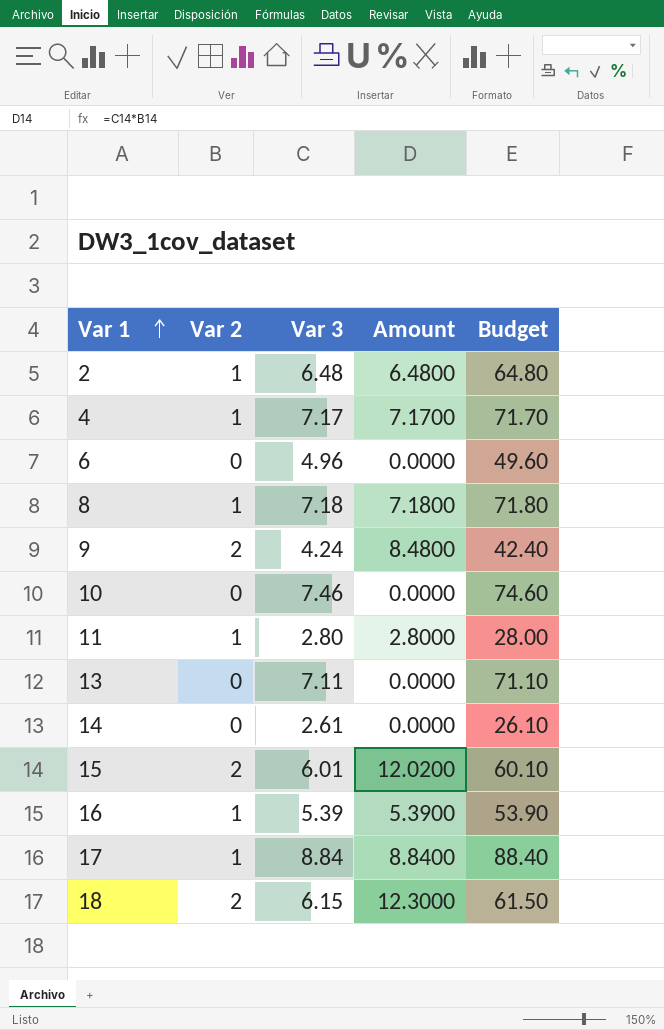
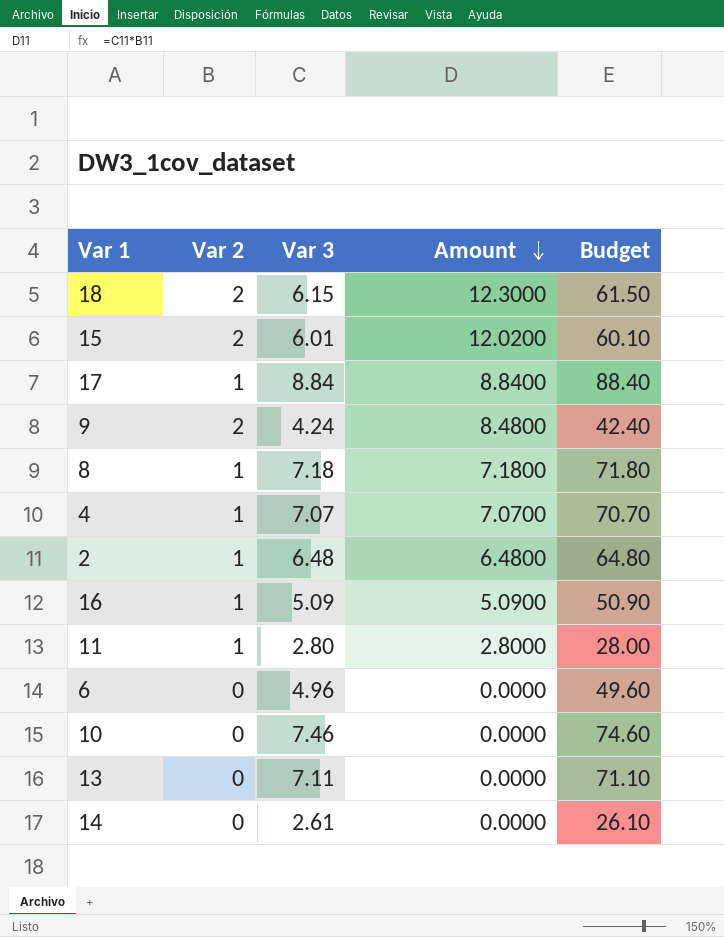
row order: Var 1 ascending -> Amount descending
4 | Var 3: 7.17 -> 7.07
4 | Amount: 7.1700 -> 7.0700
4 | Budget: 71.70 -> 70.70
16 | Var 3: 5.39 -> 5.09
16 | Amount: 5.3900 -> 5.0900
16 | Budget: 53.90 -> 50.90

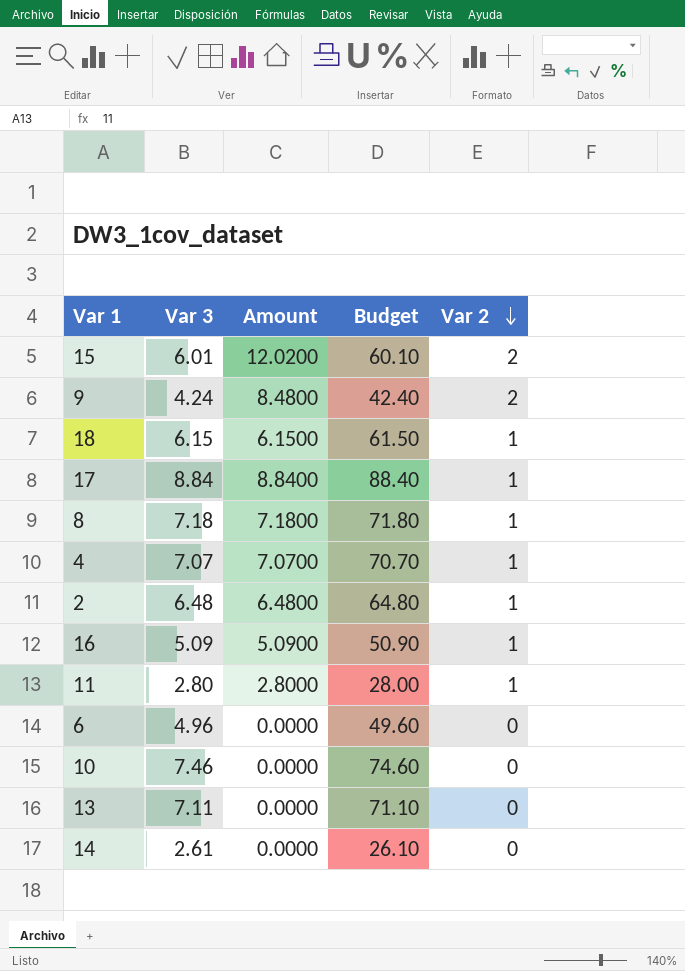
row order: Amount descending -> Var 2 descending
column Var 2 | position: 2 -> 5
18 | Amount: 12.3000 -> 6.1500
18 | Var 2: 2 -> 1

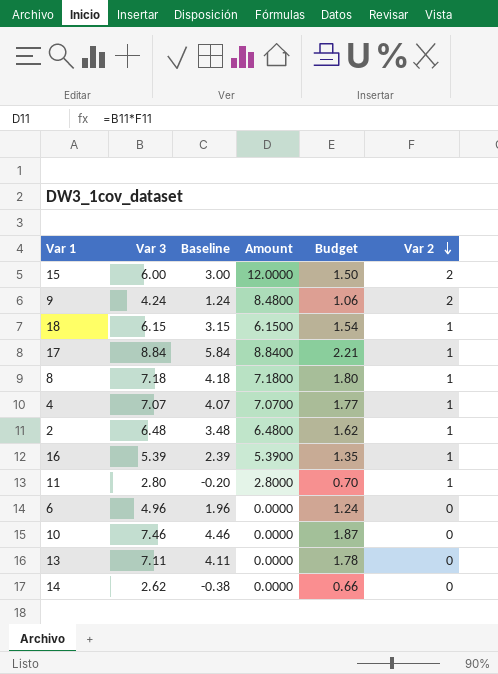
column Baseline | formula: none -> [Var 3] - 3
column Budget | formula: [Var 3] * 10 -> [Var 3] * 0.25
15 | Var 3: 6.01 -> 6.00
15 | Amount: 12.0200 -> 12.0000
16 | Var 3: 5.09 -> 5.39
16 | Amount: 5.0900 -> 5.3900
14 | Var 3: 2.61 -> 2.62

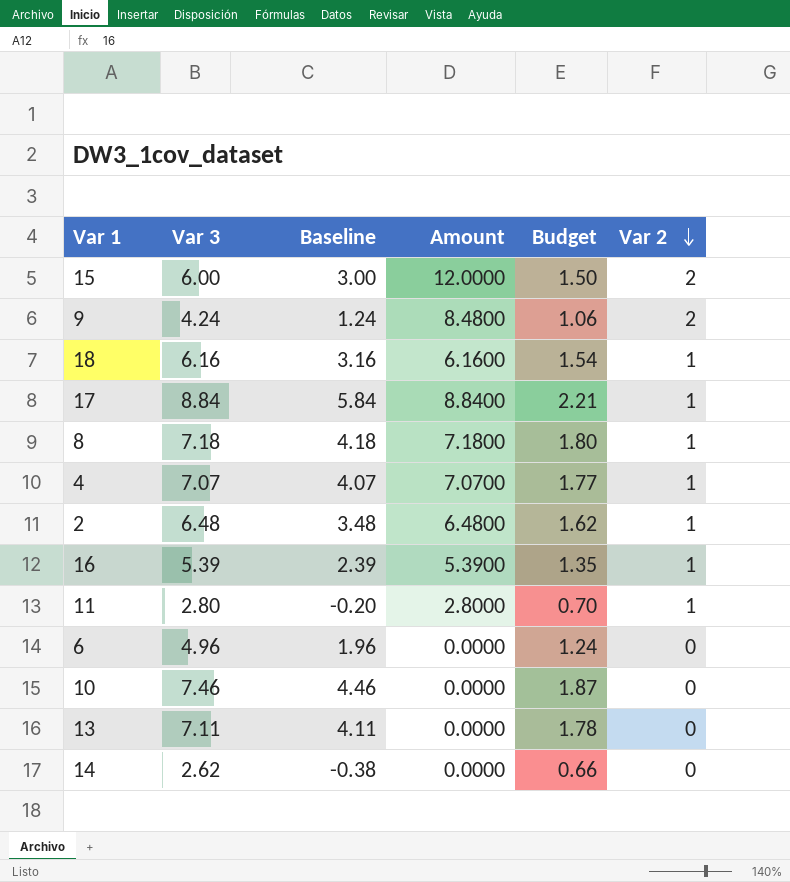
18 | Var 3: 6.15 -> 6.16
18 | Baseline: 3.15 -> 3.16
18 | Amount: 6.1500 -> 6.1600

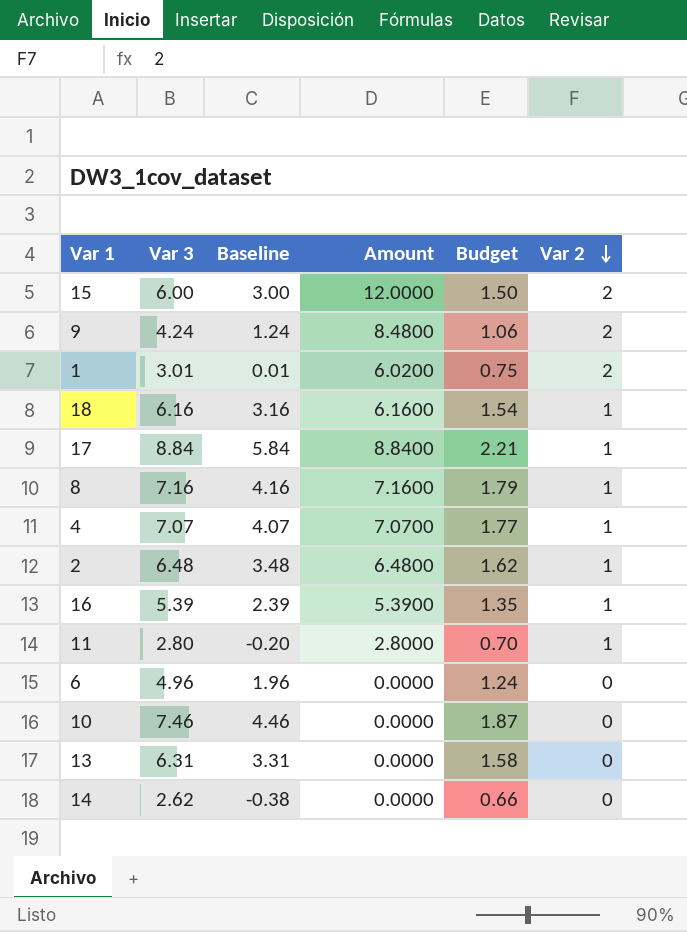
row 1: none -> 3.01 | 0.01 | 6.0200 | 0.75 | 2
8 | Var 3: 7.18 -> 7.16
8 | Baseline: 4.18 -> 4.16
8 | Amount: 7.1800 -> 7.1600
8 | Budget: 1.80 -> 1.79
13 | Var 3: 7.11 -> 6.31
13 | Baseline: 4.11 -> 3.31
13 | Budget: 1.78 -> 1.58

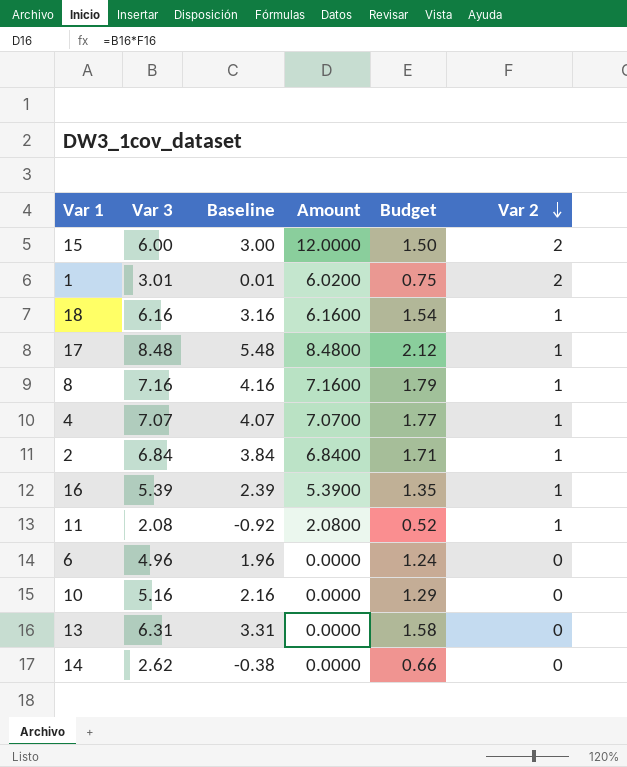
row 9: 4.24 | 1.24 | 8.4800 | 1.06 | 2 -> none
17 | Var 3: 8.84 -> 8.48
17 | Baseline: 5.84 -> 5.48
17 | Amount: 8.8400 -> 8.4800
17 | Budget: 2.21 -> 2.12
2 | Var 3: 6.48 -> 6.84
2 | Baseline: 3.48 -> 3.84
2 | Amount: 6.4800 -> 6.8400
2 | Budget: 1.62 -> 1.71
11 | Var 3: 2.80 -> 2.08
11 | Baseline: -0.20 -> -0.92
11 | Amount: 2.8000 -> 2.0800
11 | Budget: 0.70 -> 0.52
10 | Var 3: 7.46 -> 5.16
10 | Baseline: 4.46 -> 2.16
10 | Budget: 1.87 -> 1.29

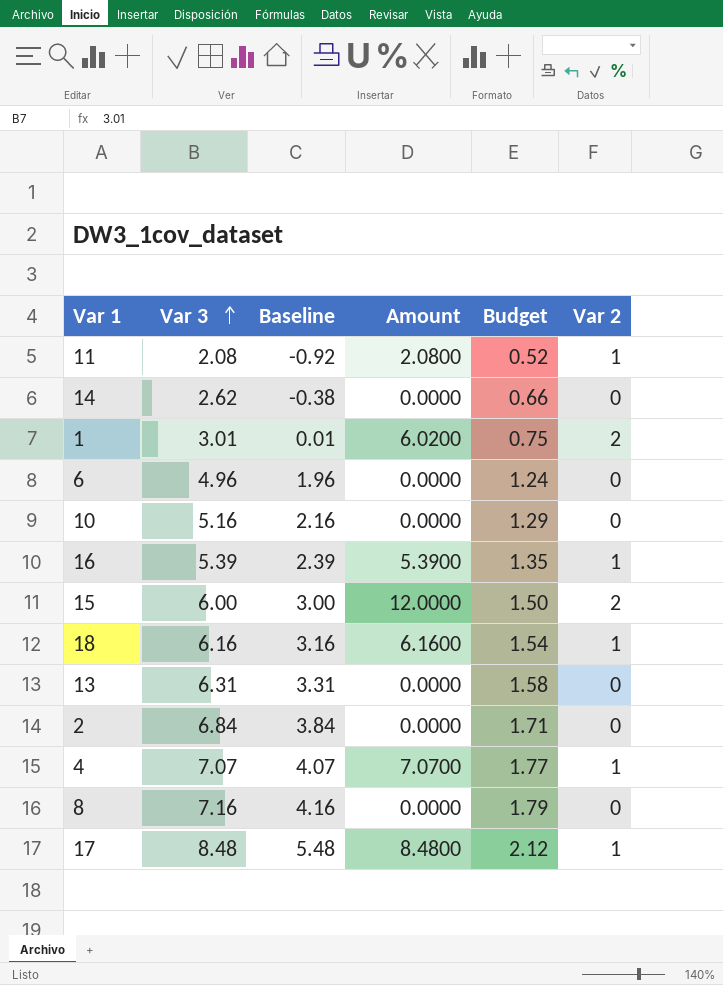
row order: Var 2 descending -> Var 3 ascending
2 | Amount: 6.8400 -> 0.0000
2 | Var 2: 1 -> 0
8 | Amount: 7.1600 -> 0.0000
8 | Var 2: 1 -> 0

